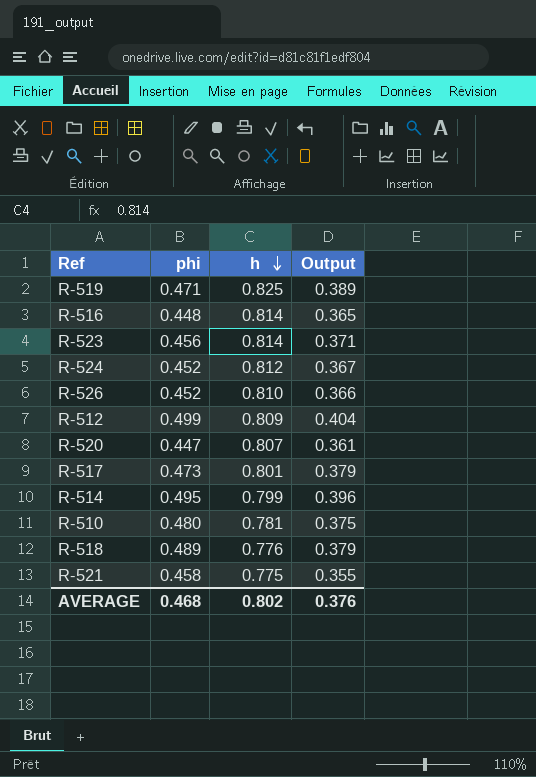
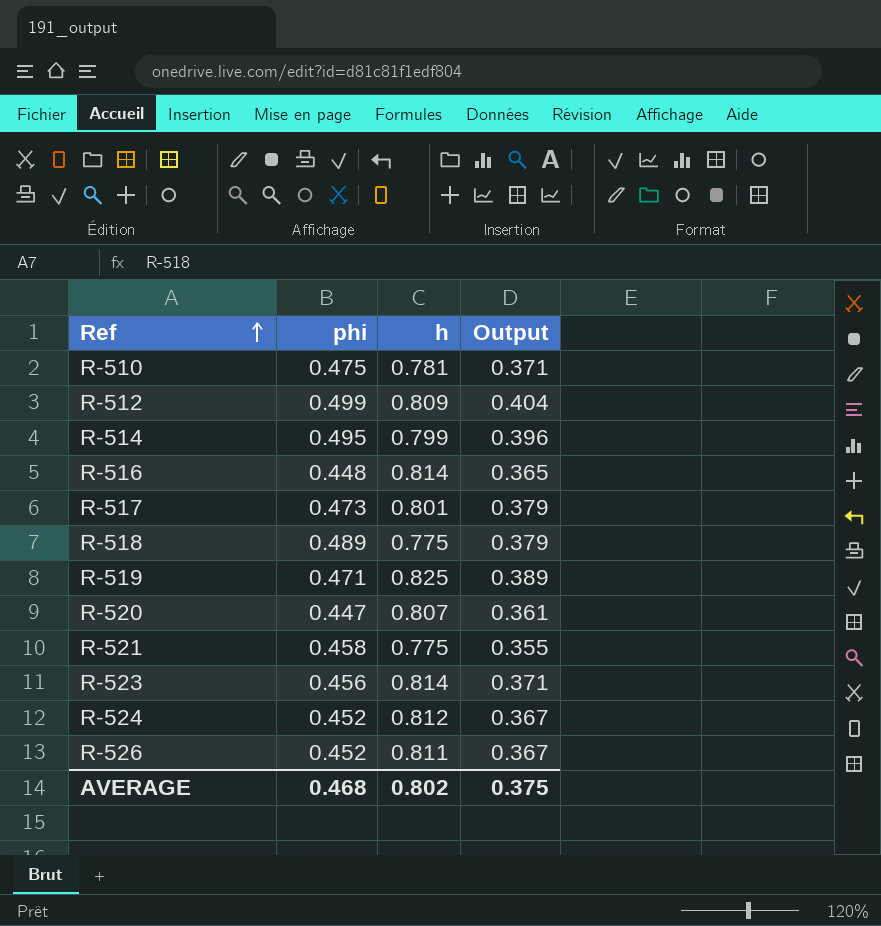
row order: h descending -> Ref ascending
R-510 | phi: 0.480 -> 0.475
R-510 | Output: 0.375 -> 0.371
R-518 | h: 0.776 -> 0.775
R-526 | h: 0.810 -> 0.811
R-526 | Output: 0.366 -> 0.367
AVERAGE | Output: 0.376 -> 0.375

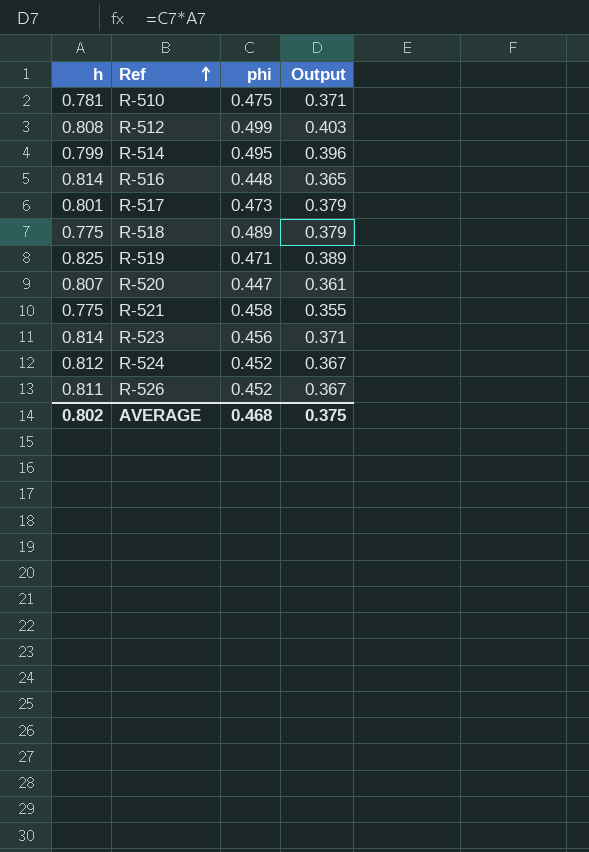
column h | position: 3 -> 1
R-512 | h: 0.809 -> 0.808
R-512 | Output: 0.404 -> 0.403

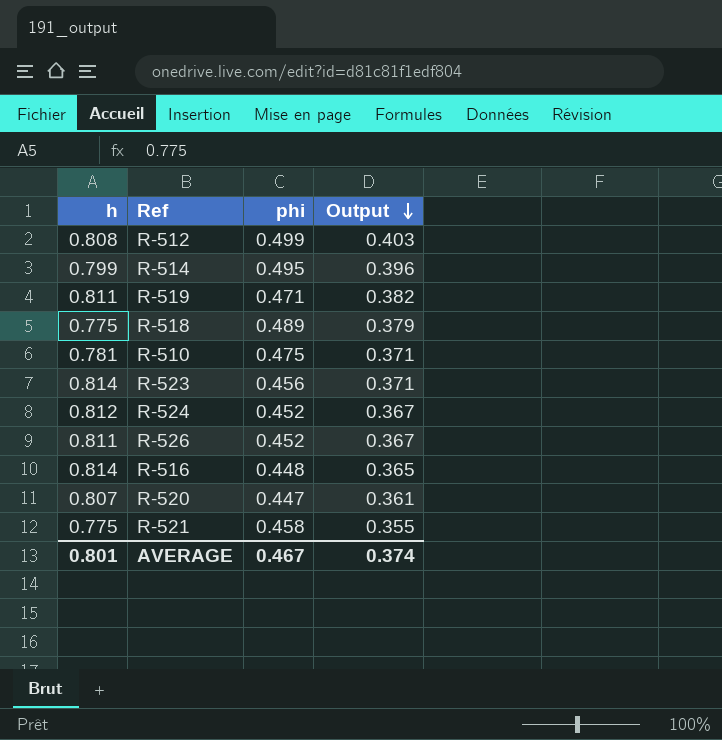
row order: Ref ascending -> Output descending
row R-517: 0.801 | 0.473 | 0.379 -> none
R-519 | h: 0.825 -> 0.811
R-519 | Output: 0.389 -> 0.382
AVERAGE | h: 0.802 -> 0.801
AVERAGE | phi: 0.468 -> 0.467
AVERAGE | Output: 0.375 -> 0.374

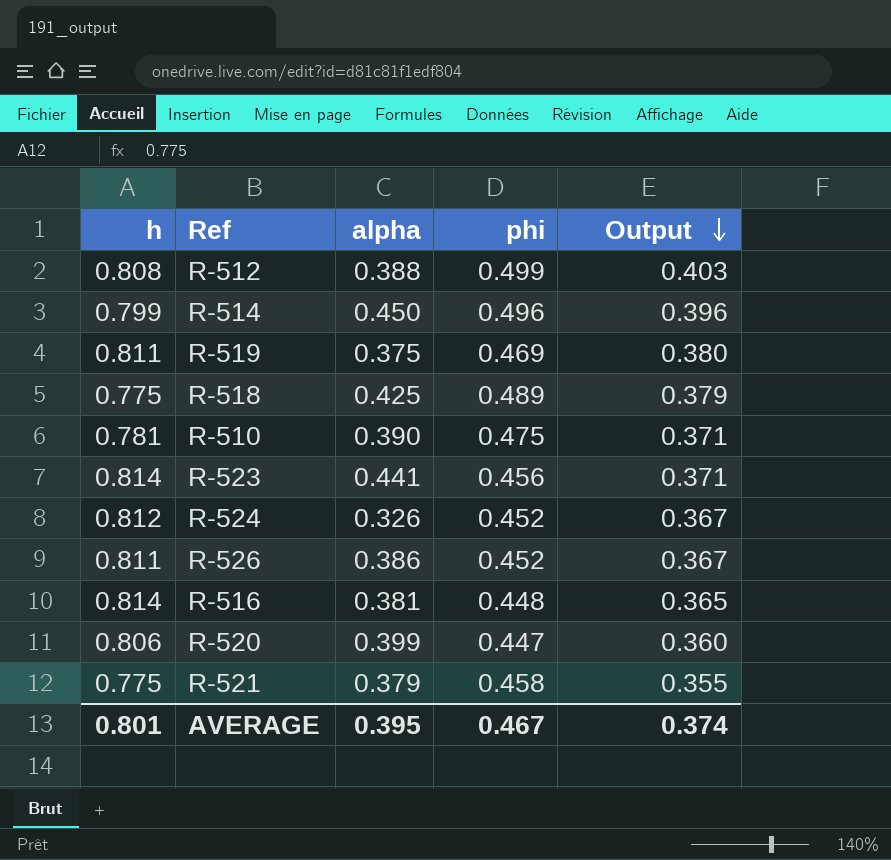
column alpha | position: none -> 3
R-514 | phi: 0.495 -> 0.496
R-519 | phi: 0.471 -> 0.469
R-519 | Output: 0.382 -> 0.380
R-520 | h: 0.807 -> 0.806
R-520 | Output: 0.361 -> 0.360

